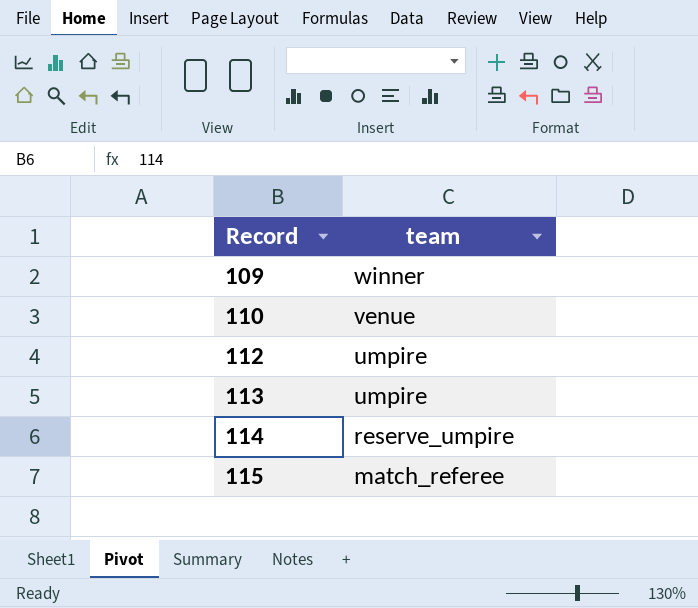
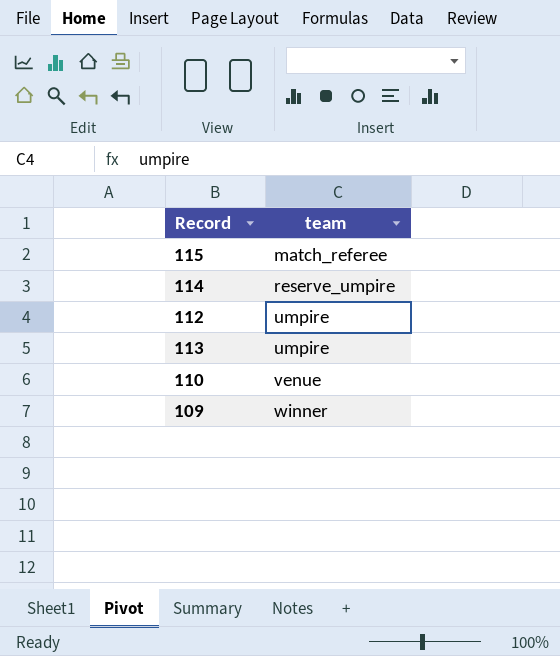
row order: Record ascending -> team ascending

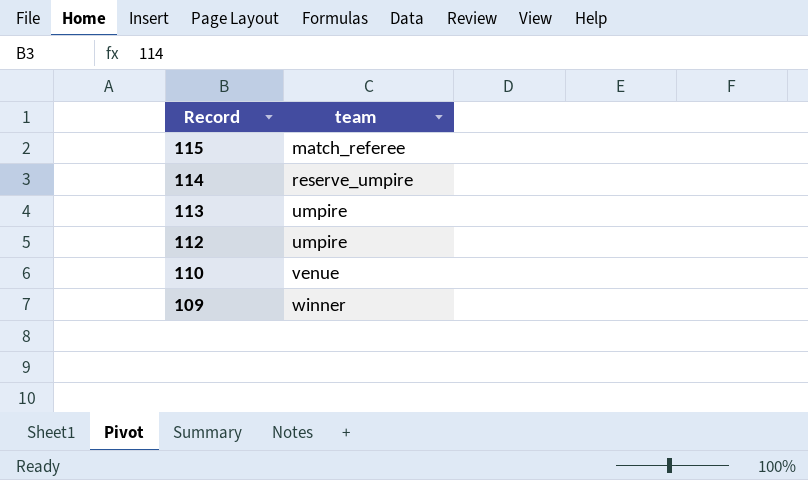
row order: team ascending -> Record descending

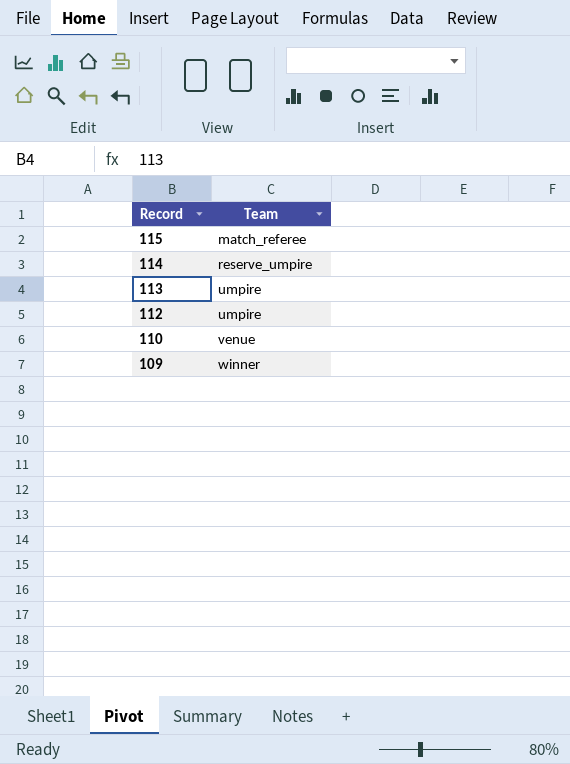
column name: team -> Team

